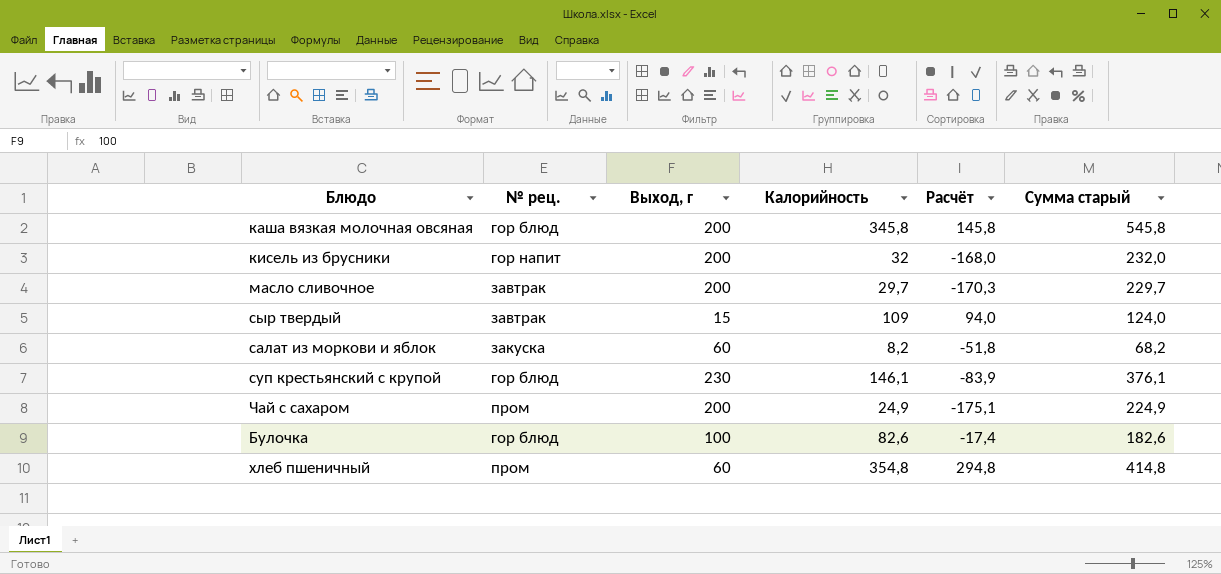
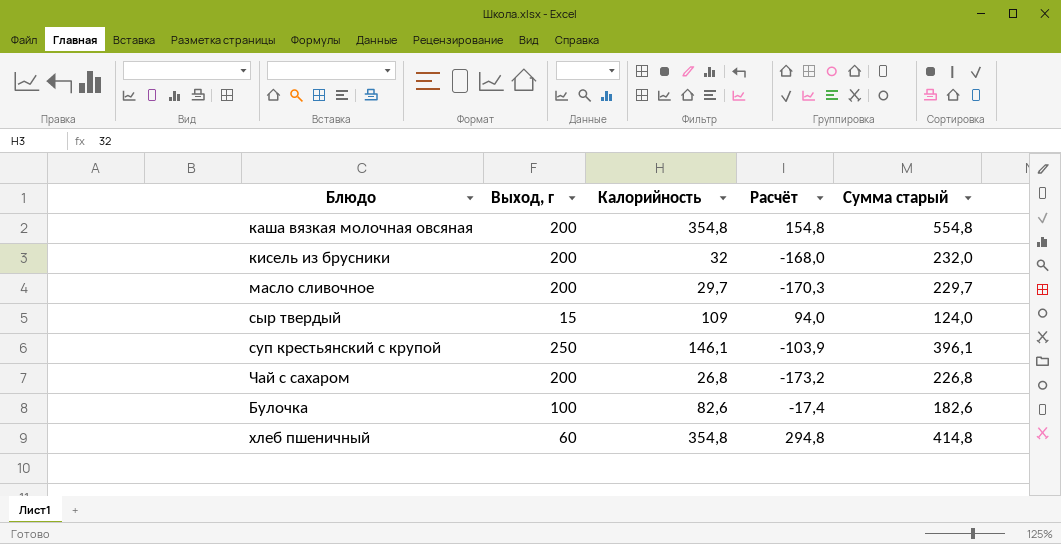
column № рец. | position: 2 -> none
row салат из моркови и яблок: закуска | 60 | 8,2 | -51,8 | 68,2 -> none
каша вязкая молочная овсяная | Калорийность: 345,8 -> 354,8
каша вязкая молочная овсяная | Расчёт: 145,8 -> 154,8
каша вязкая молочная овсяная | Сумма старый: 545,8 -> 554,8
суп крестьянский с крупой | Выход, г: 230 -> 250
суп крестьянский с крупой | Расчёт: -83,9 -> -103,9
суп крестьянский с крупой | Сумма старый: 376,1 -> 396,1
Чай с сахаром | Калорийность: 24,9 -> 26,8
Чай с сахаром | Расчёт: -175,1 -> -173,2
Чай с сахаром | Сумма старый: 224,9 -> 226,8

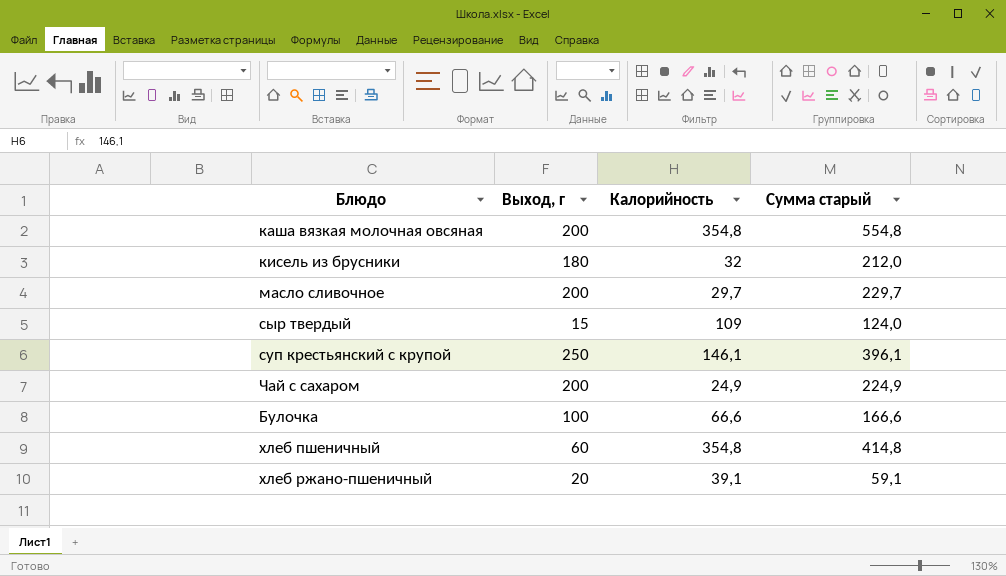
column Расчёт | formula: [Калорийность] - [Выход, г] -> none
кисель из брусники | Выход, г: 200 -> 180
кисель из брусники | Сумма старый: 232,0 -> 212,0
Чай с сахаром | Калорийность: 26,8 -> 24,9
Чай с сахаром | Сумма старый: 226,8 -> 224,9
Булочка | Калорийность: 82,6 -> 66,6
Булочка | Сумма старый: 182,6 -> 166,6
row хлеб ржано-пшеничный: none -> 20 | 39,1 | 59,1

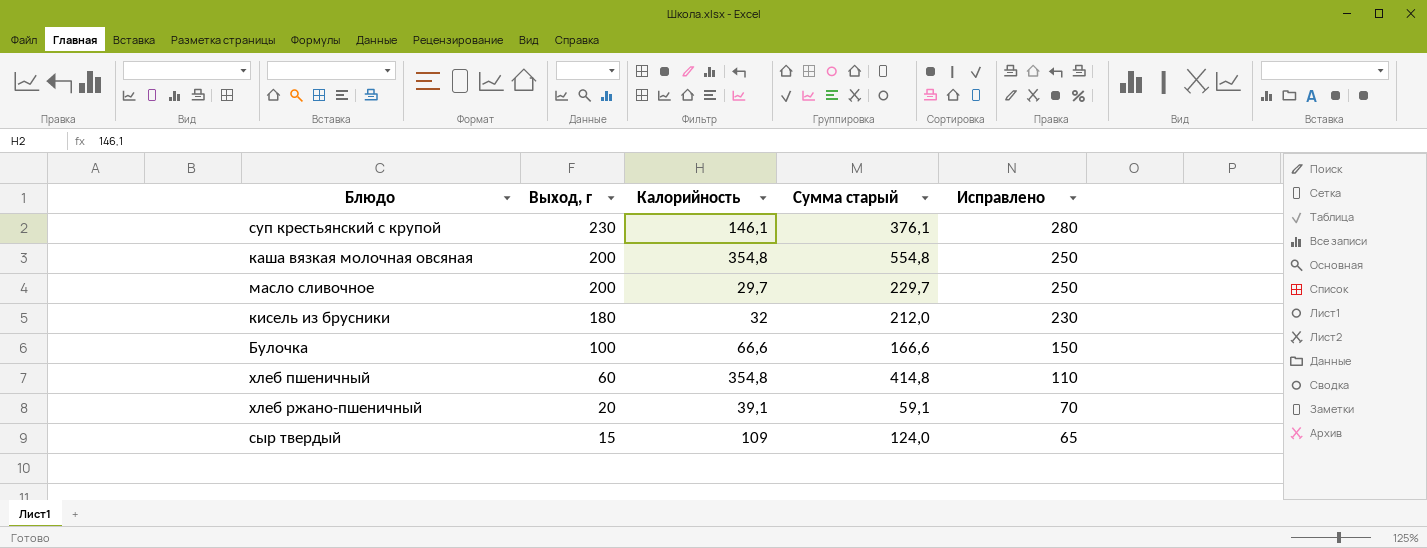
row order: none -> Выход, г descending
column Исправлено | formula: none -> [Выход, г] + 50
row Чай с сахаром: 200 | 24,9 | 224,9 -> none
суп крестьянский с крупой | Выход, г: 250 -> 230
суп крестьянский с крупой | Сумма старый: 396,1 -> 376,1

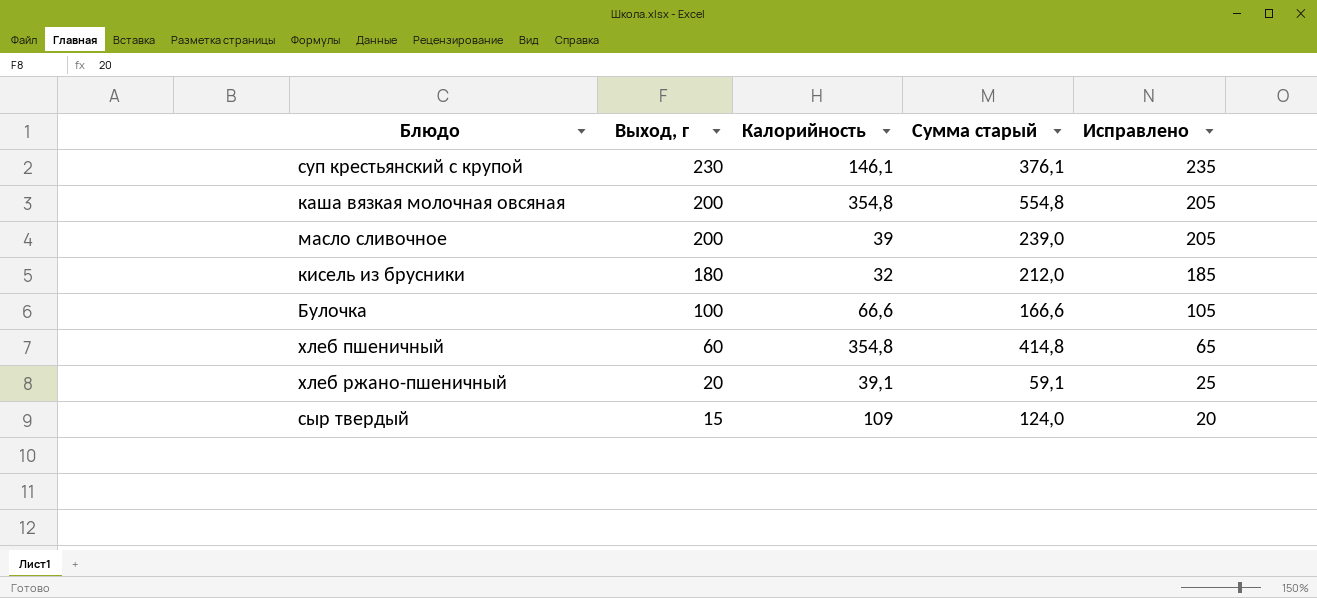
column Исправлено | formula: [Выход, г] + 50 -> [Выход, г] + 5
масло сливочное | Калорийность: 29,7 -> 39
масло сливочное | Сумма старый: 229,7 -> 239,0

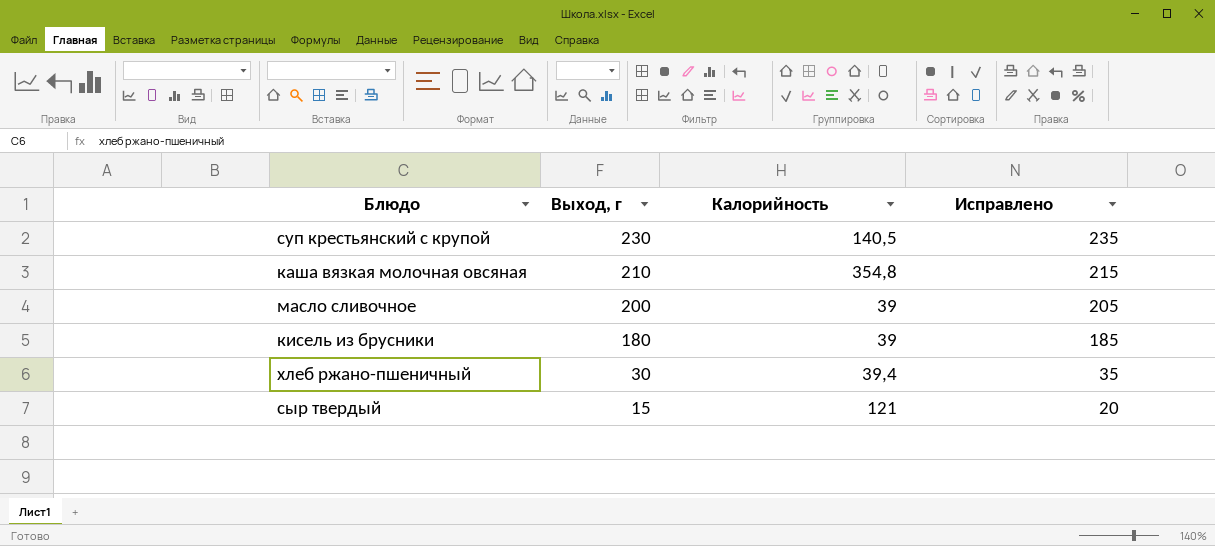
column Сумма старый | formula: [Выход, г] + [Калорийность] -> none
row Булочка: 100 | 66,6 | 166,6 | 105 -> none
row хлеб пшеничный: 60 | 354,8 | 414,8 | 65 -> none
суп крестьянский с крупой | Калорийность: 146,1 -> 140,5
каша вязкая молочная овсяная | Выход, г: 200 -> 210
каша вязкая молочная овсяная | Исправлено: 205 -> 215
кисель из брусники | Калорийность: 32 -> 39
хлеб ржано-пшеничный | Выход, г: 20 -> 30
хлеб ржано-пшеничный | Калорийность: 39,1 -> 39,4
хлеб ржано-пшеничный | Исправлено: 25 -> 35
сыр твердый | Калорийность: 109 -> 121

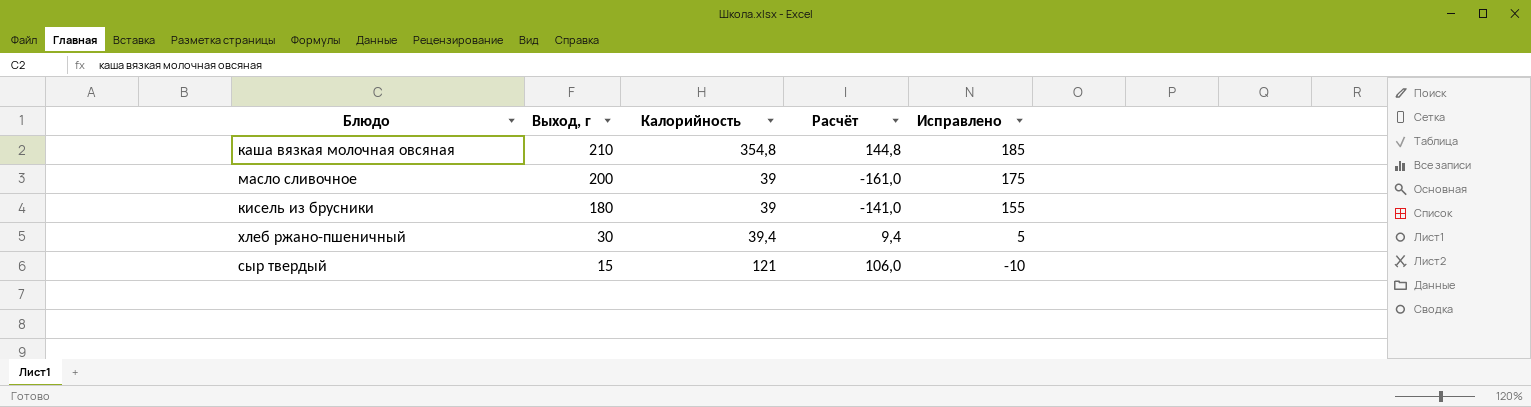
column Расчёт | formula: none -> [Калорийность] - [Выход, г]
column Исправлено | formula: [Выход, г] + 5 -> [Выход, г] - 25
row суп крестьянский с крупой: 230 | 140,5 | 235 -> none

